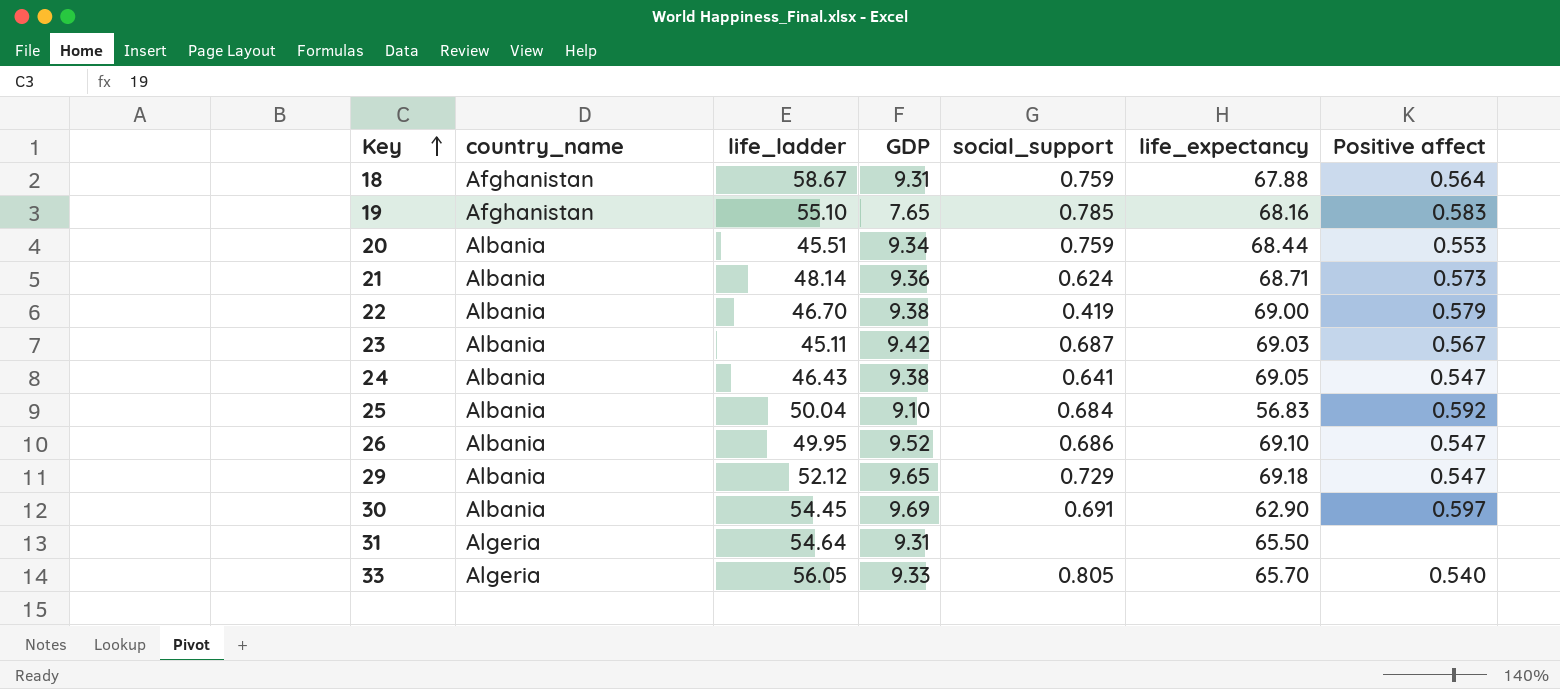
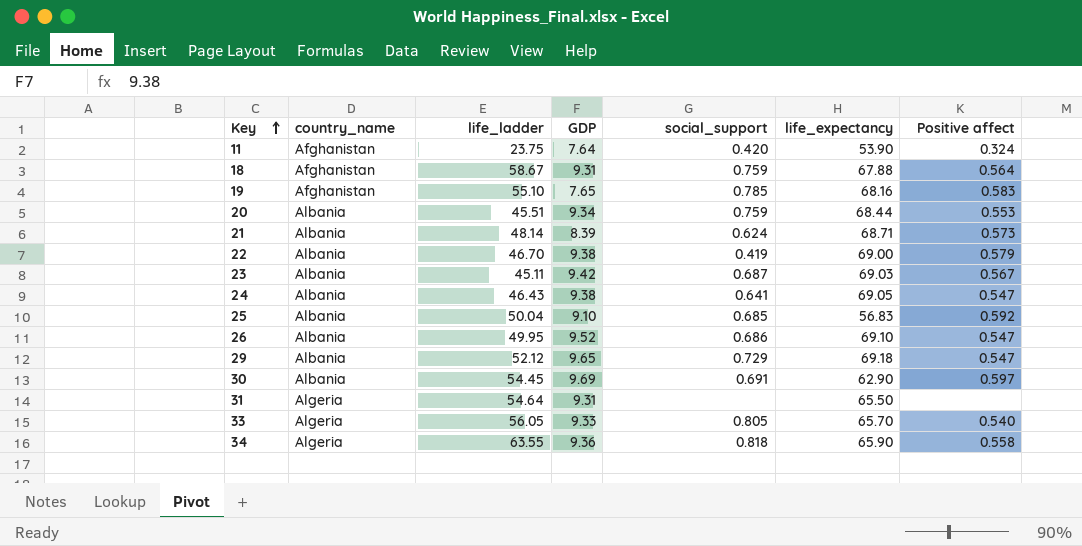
row 11: none -> Afghanistan | 23.75 | 7.64 | 0.420 | 53.90 | 0.324
21 | GDP: 9.36 -> 8.39
25 | social_support: 0.684 -> 0.685
row 34: none -> Algeria | 63.55 | 9.36 | 0.818 | 65.90 | 0.558

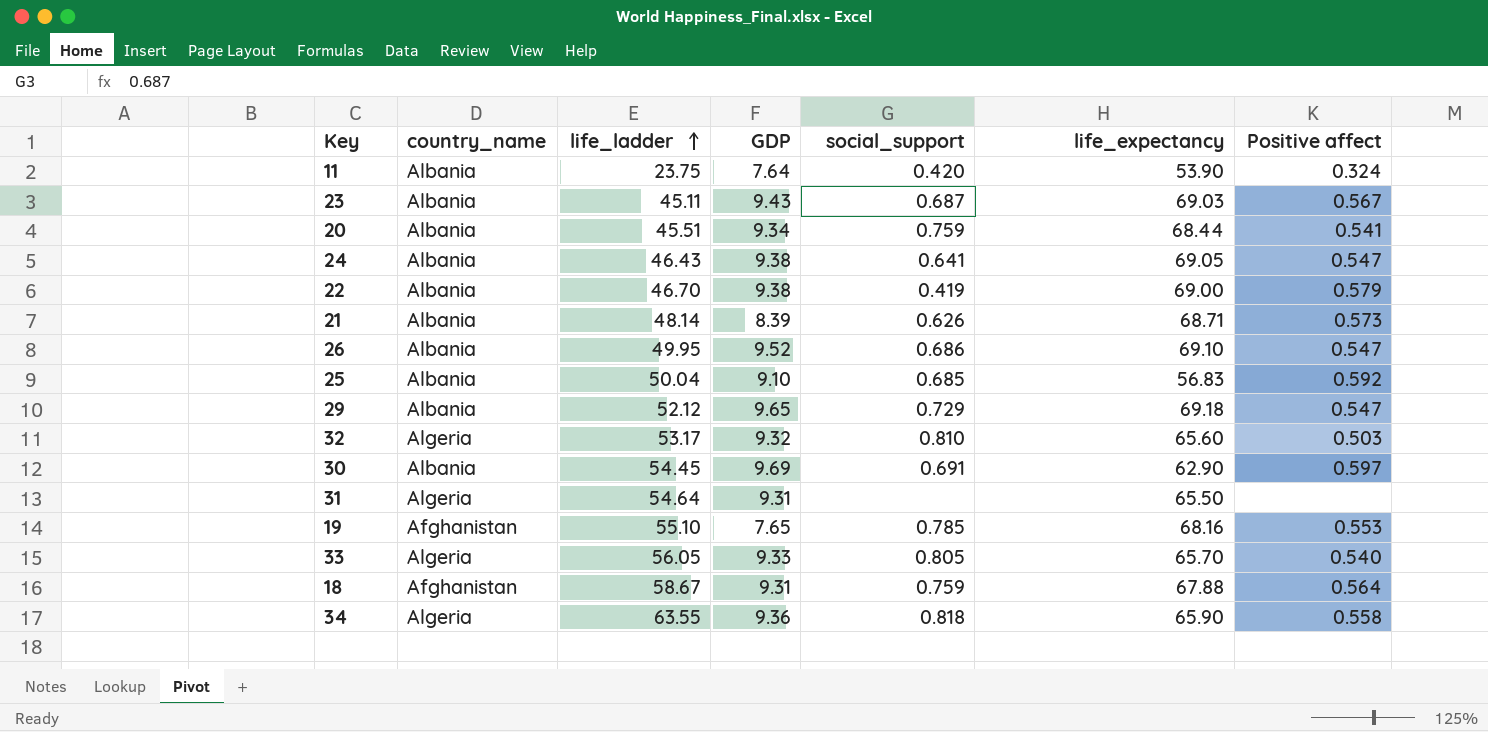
row order: Key ascending -> life_ladder ascending
11 | country_name: Afghanistan -> Albania
23 | GDP: 9.42 -> 9.43
20 | Positive affect: 0.553 -> 0.541
21 | social_support: 0.624 -> 0.626
row 32: none -> Algeria | 53.17 | 9.32 | 0.810 | 65.60 | 0.503
19 | Positive affect: 0.583 -> 0.553

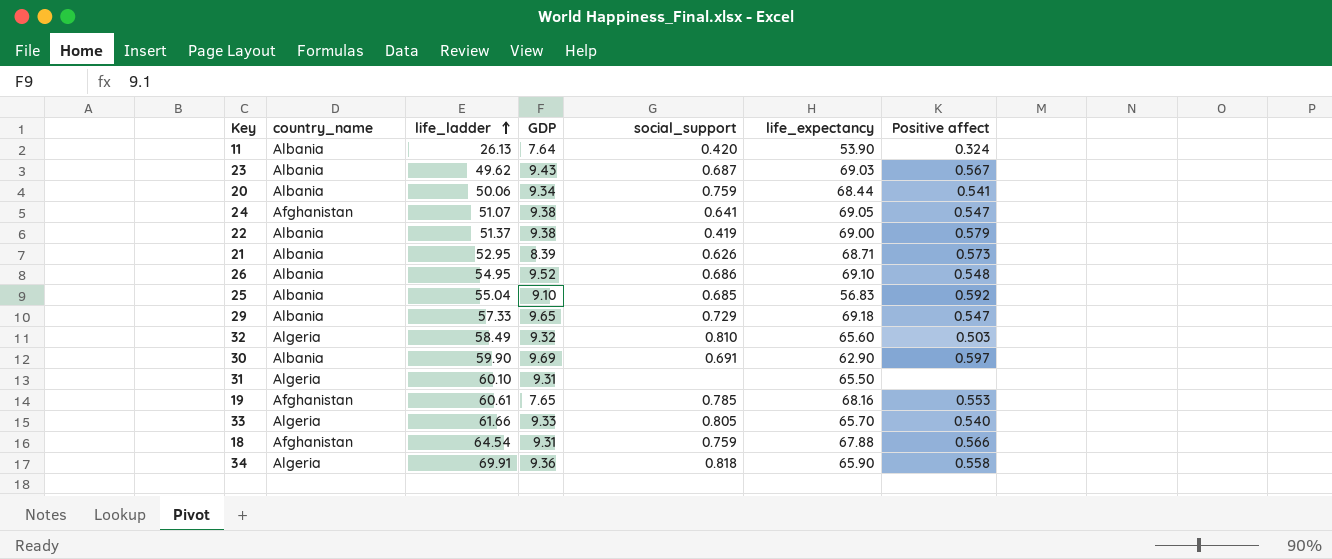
11 | life_ladder: 23.75 -> 26.13
23 | life_ladder: 45.11 -> 49.62
20 | life_ladder: 45.51 -> 50.06
24 | country_name: Albania -> Afghanistan
24 | life_ladder: 46.43 -> 51.07
22 | life_ladder: 46.70 -> 51.37
21 | life_ladder: 48.14 -> 52.95
26 | life_ladder: 49.95 -> 54.95
26 | Positive affect: 0.547 -> 0.548
25 | life_ladder: 50.04 -> 55.04
29 | life_ladder: 52.12 -> 57.33
32 | life_ladder: 53.17 -> 58.49
30 | life_ladder: 54.45 -> 59.90
31 | life_ladder: 54.64 -> 60.10
19 | life_ladder: 55.10 -> 60.61
33 | life_ladder: 56.05 -> 61.66
18 | life_ladder: 58.67 -> 64.54
18 | Positive affect: 0.564 -> 0.566
34 | life_ladder: 63.55 -> 69.91

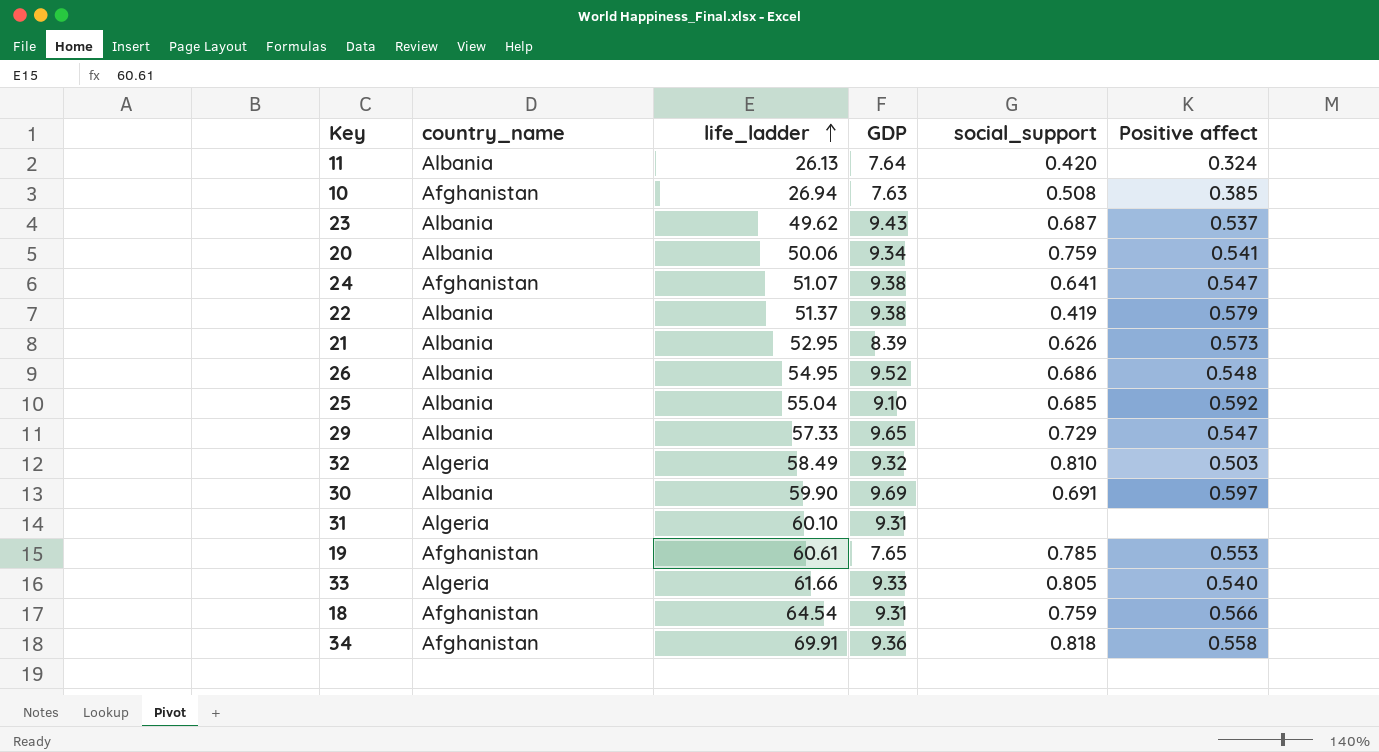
column life_expectancy | position: 6 -> none
row 10: none -> Afghanistan | 26.94 | 7.63 | 0.508 | 0.385
23 | Positive affect: 0.567 -> 0.537
34 | country_name: Algeria -> Afghanistan

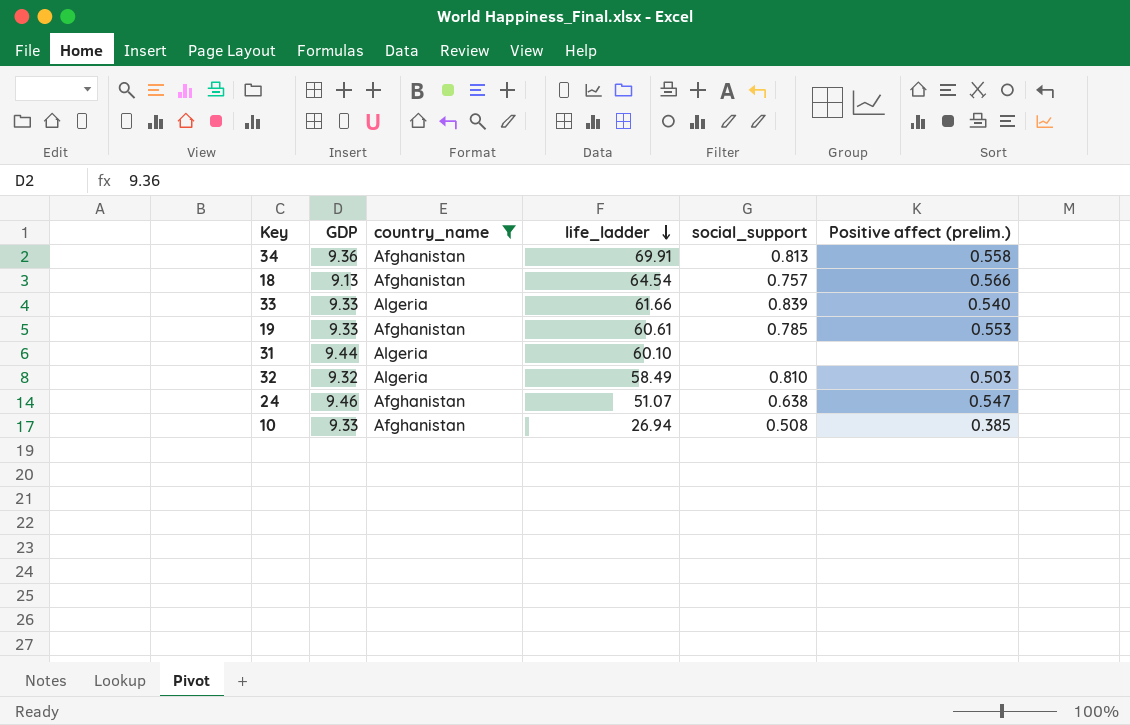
filter: none -> country_name != Albania
row order: life_ladder ascending -> life_ladder descending
column GDP | position: 4 -> 2
column name: Positive affect -> Positive affect (prelim.)
34 | social_support: 0.818 -> 0.813
18 | GDP: 9.31 -> 9.13
18 | social_support: 0.759 -> 0.757
33 | social_support: 0.805 -> 0.839
19 | GDP: 7.65 -> 9.33
31 | GDP: 9.31 -> 9.44
24 | GDP: 9.38 -> 9.46
24 | social_support: 0.641 -> 0.638
10 | GDP: 7.63 -> 9.33

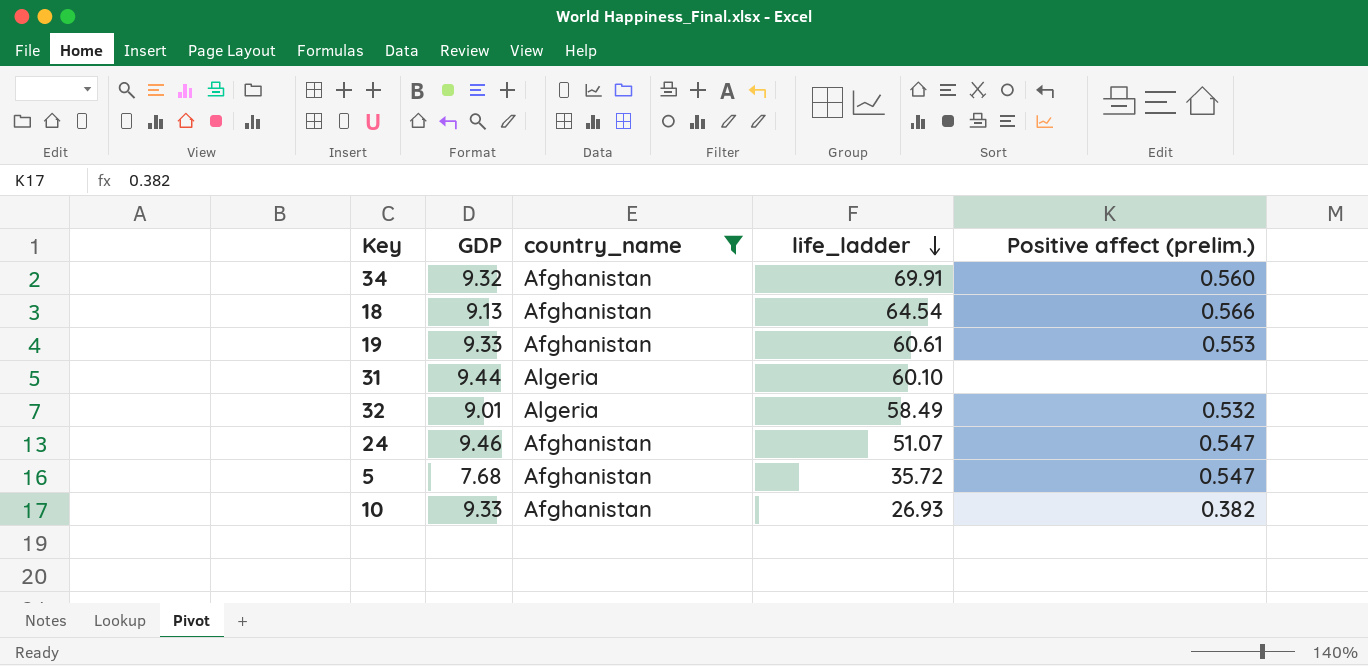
column social_support | position: 5 -> none
row 33: 9.33 | Algeria | 61.66 | 0.839 | 0.540 -> none
34 | GDP: 9.36 -> 9.32
34 | Positive affect (prelim.): 0.558 -> 0.560
32 | GDP: 9.32 -> 9.01
32 | Positive affect (prelim.): 0.503 -> 0.532
row 5: none -> 7.68 | Afghanistan | 35.72 | 0.547
10 | life_ladder: 26.94 -> 26.93
10 | Positive affect (prelim.): 0.385 -> 0.382

